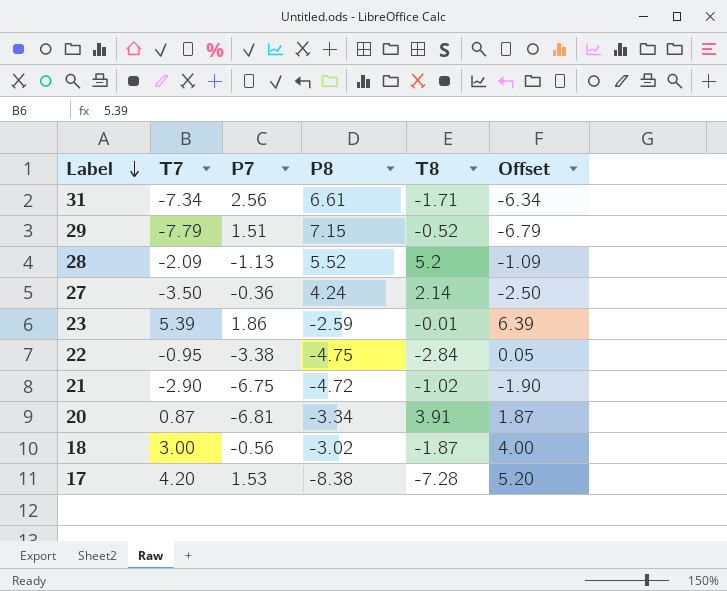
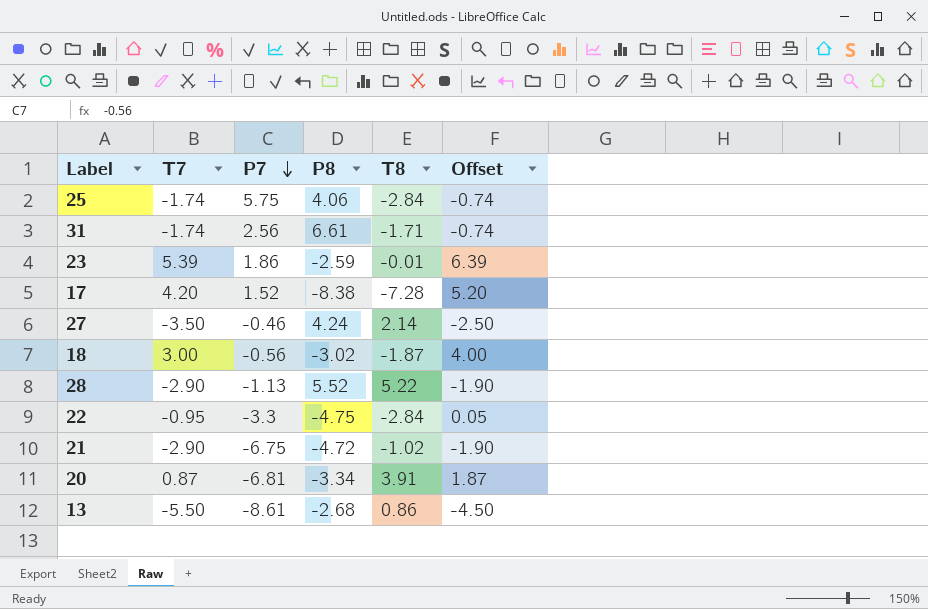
row order: Label descending -> P7 descending
row 29: -7.79 | 1.51 | 7.15 | -0.52 | -6.79 -> none
row 25: none -> -1.74 | 5.75 | 4.06 | -2.84 | -0.74
31 | T7: -7.34 -> -1.74
31 | Offset: -6.34 -> -0.74
17 | P7: 1.53 -> 1.52
27 | P7: -0.36 -> -0.46
28 | T7: -2.09 -> -2.90
28 | T8: 5.2 -> 5.22
28 | Offset: -1.09 -> -1.90
22 | P7: -3.38 -> -3.3
row 13: none -> -5.50 | -8.61 | -2.68 | 0.86 | -4.50

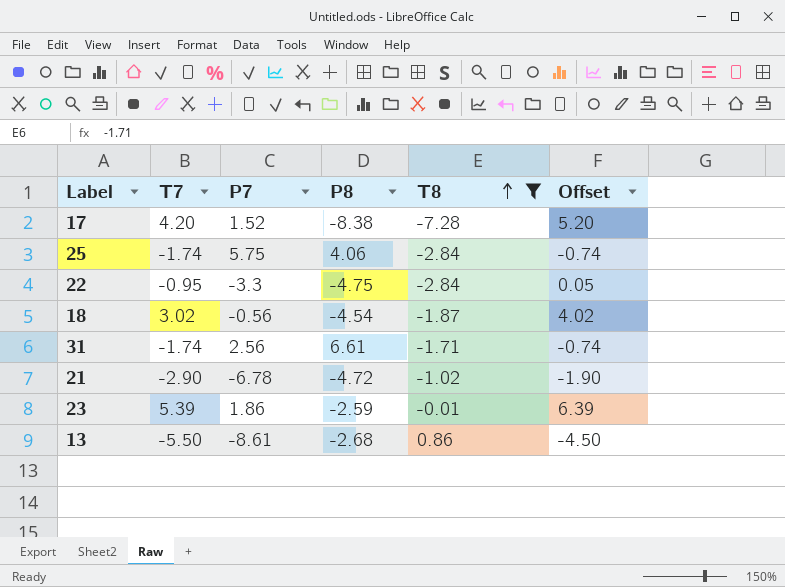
filter: none -> T8 <= 0.86
row order: P7 descending -> T8 ascending
18 | T7: 3.00 -> 3.02
18 | P8: -3.02 -> -4.54
18 | Offset: 4.00 -> 4.02
21 | P7: -6.75 -> -6.78

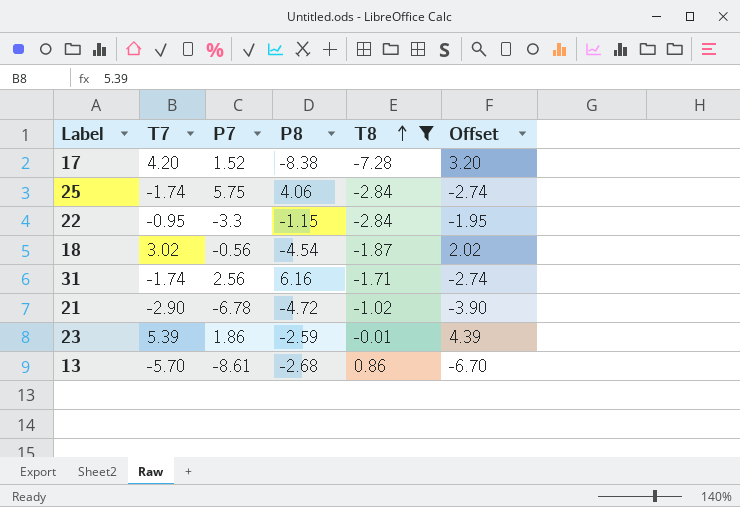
column Offset | formula: [T7] + 1 -> [T7] - 1
22 | P8: -4.75 -> -1.15
31 | P8: 6.61 -> 6.16
13 | T7: -5.50 -> -5.70

